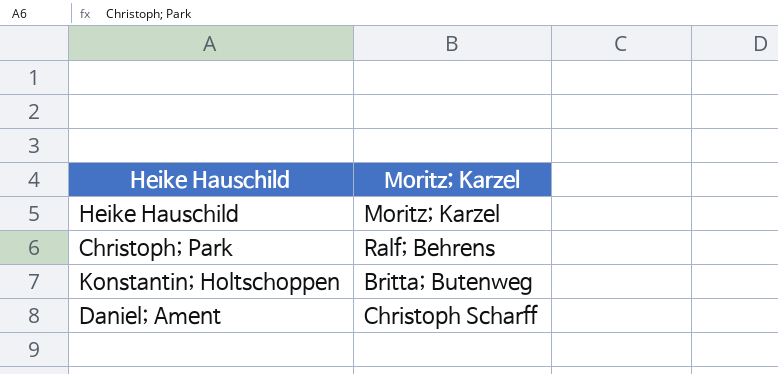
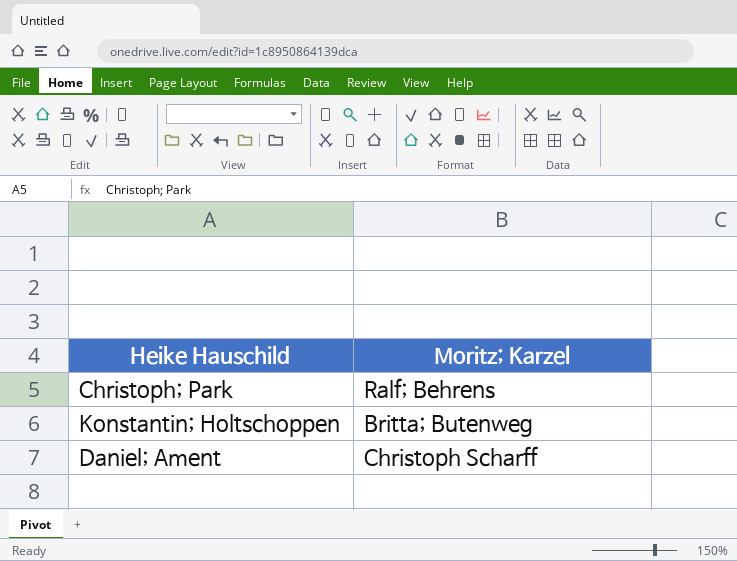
row Heike Hauschild: Moritz; Karzel -> none

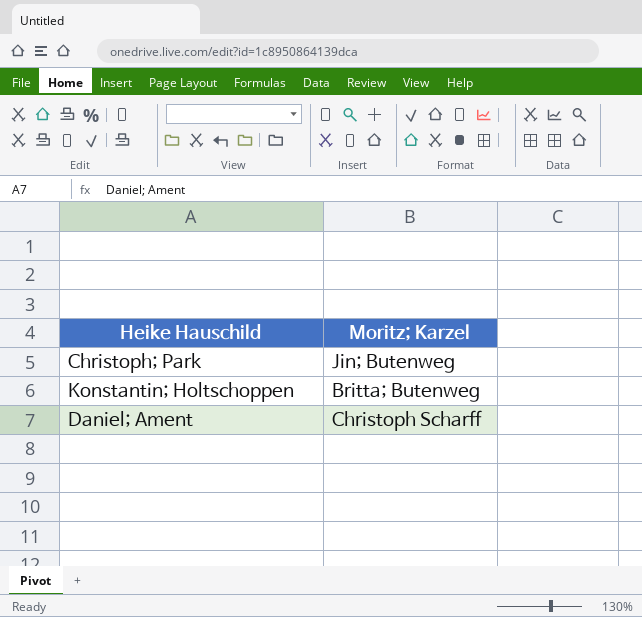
Christoph; Park | Moritz; Karzel: Ralf; Behrens -> Jin; Butenweg

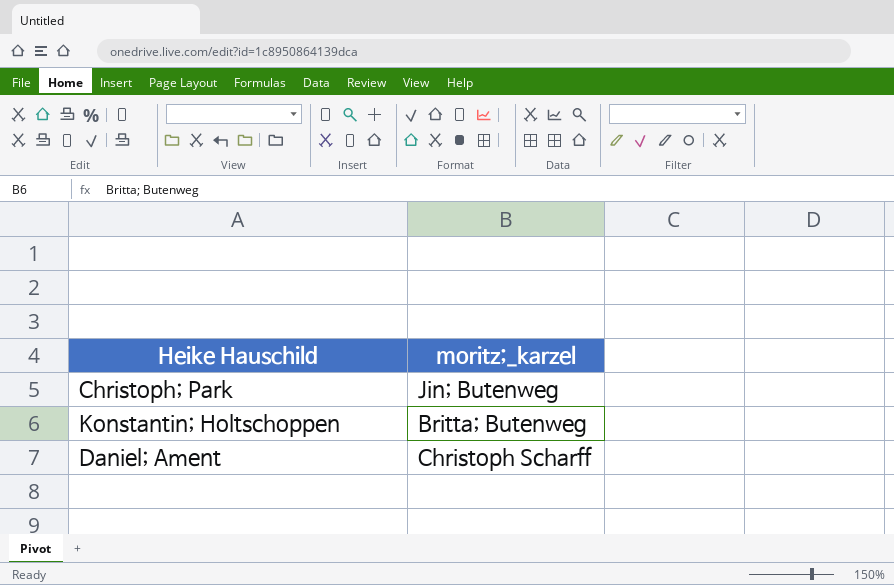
column name: Moritz; Karzel -> moritz;_karzel

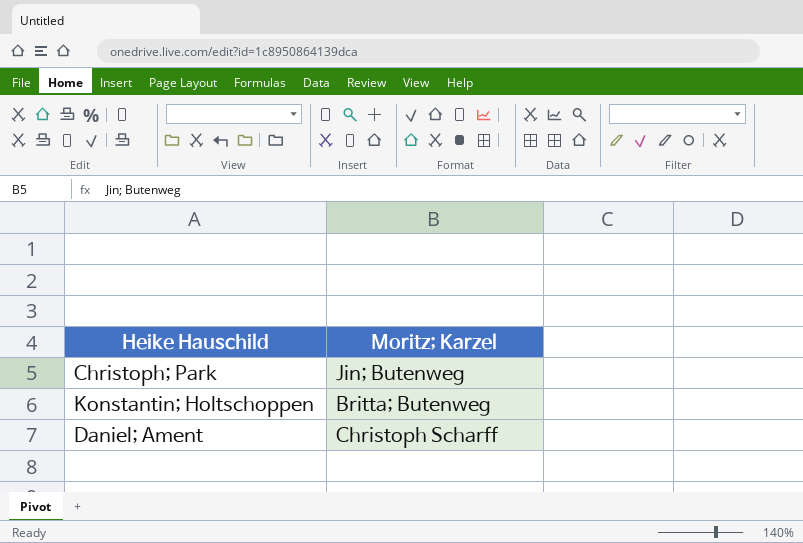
column name: moritz;_karzel -> Moritz; Karzel

